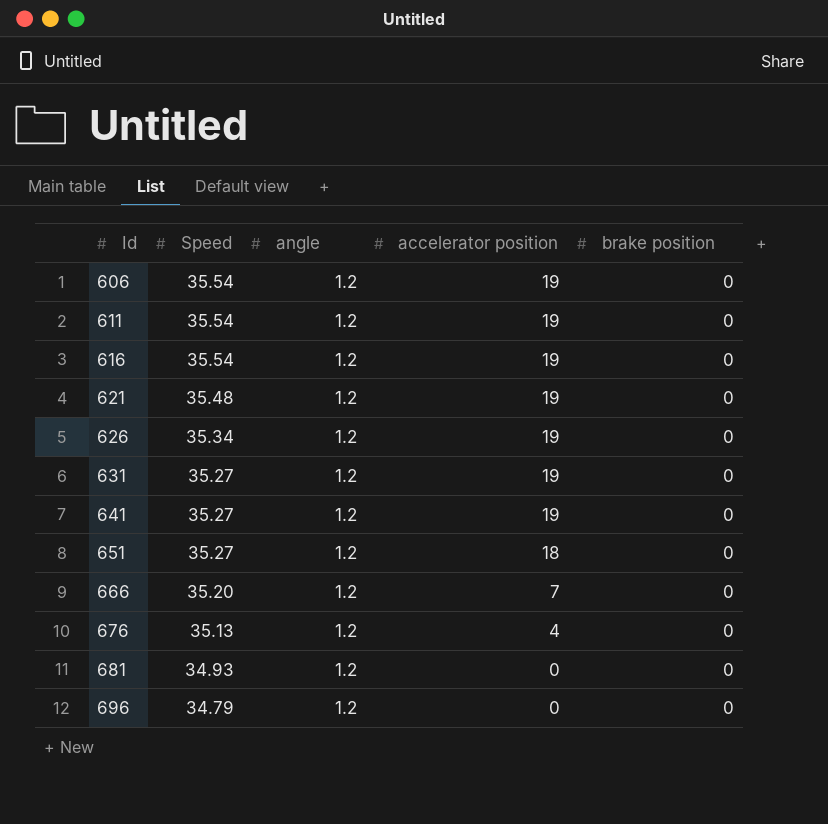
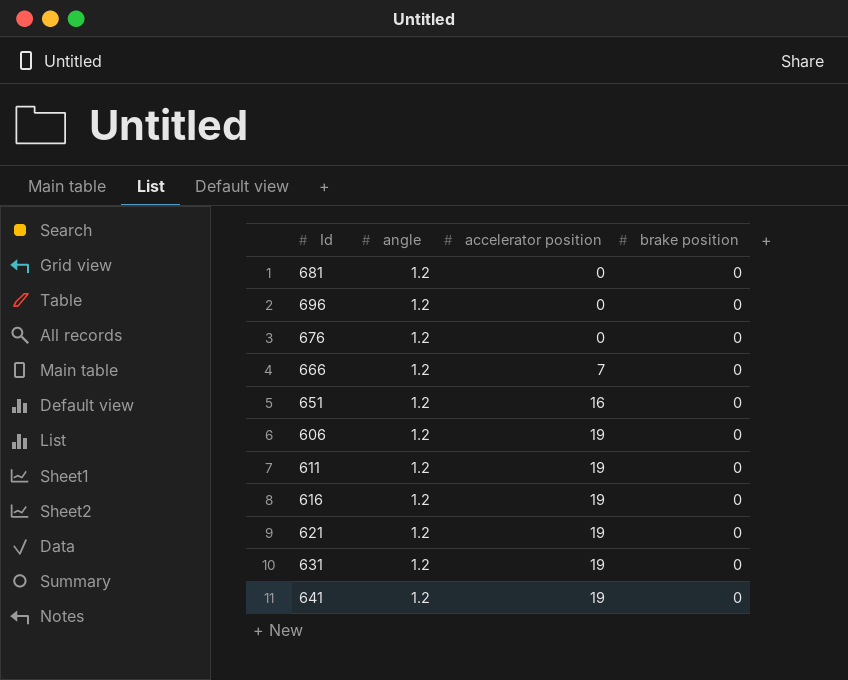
row order: Id ascending -> accelerator position ascending
column Speed | position: 2 -> none
row 626: 35.34 | 1.2 | 19 | 0 -> none
676 | accelerator position: 4 -> 0
651 | accelerator position: 18 -> 16

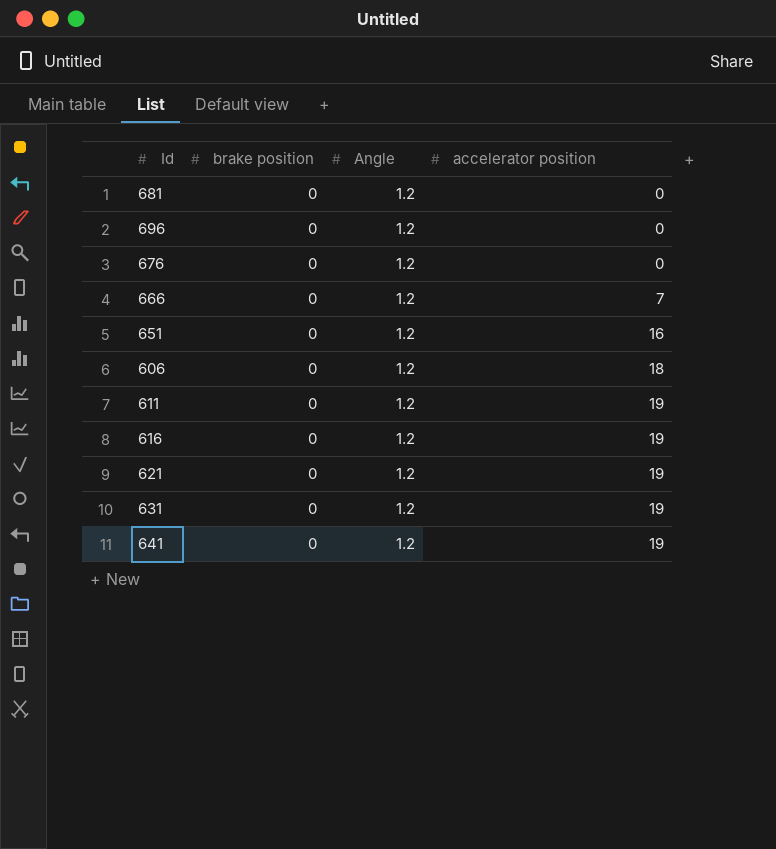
column brake position | position: 4 -> 2
column name: angle -> Angle
606 | accelerator position: 19 -> 18

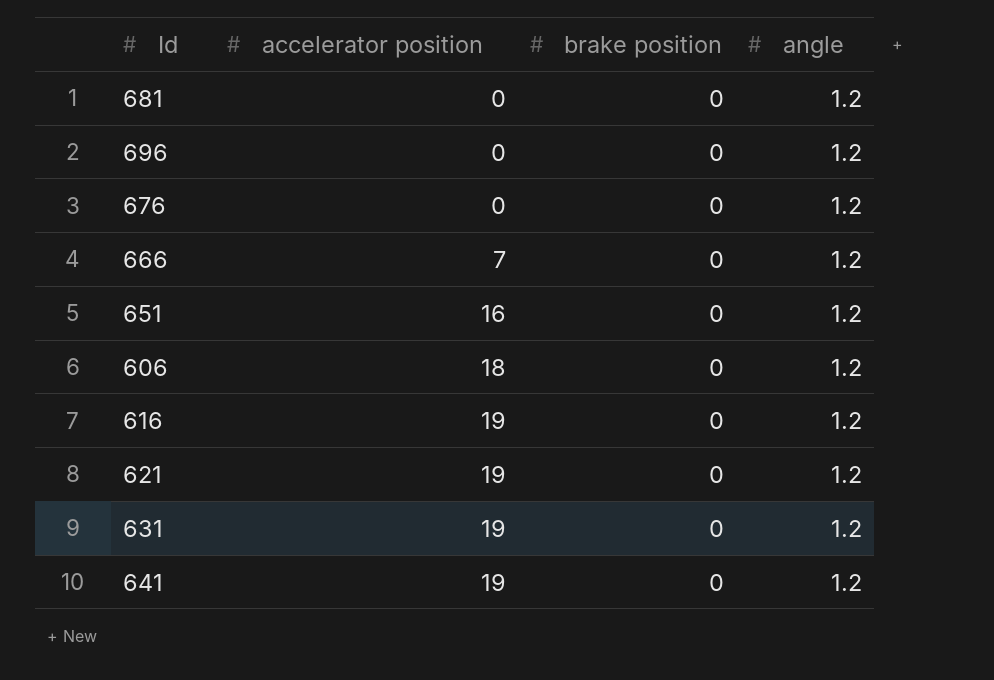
column accelerator position | position: 4 -> 2
column name: Angle -> angle
row 611: 0 | 1.2 | 19 -> none

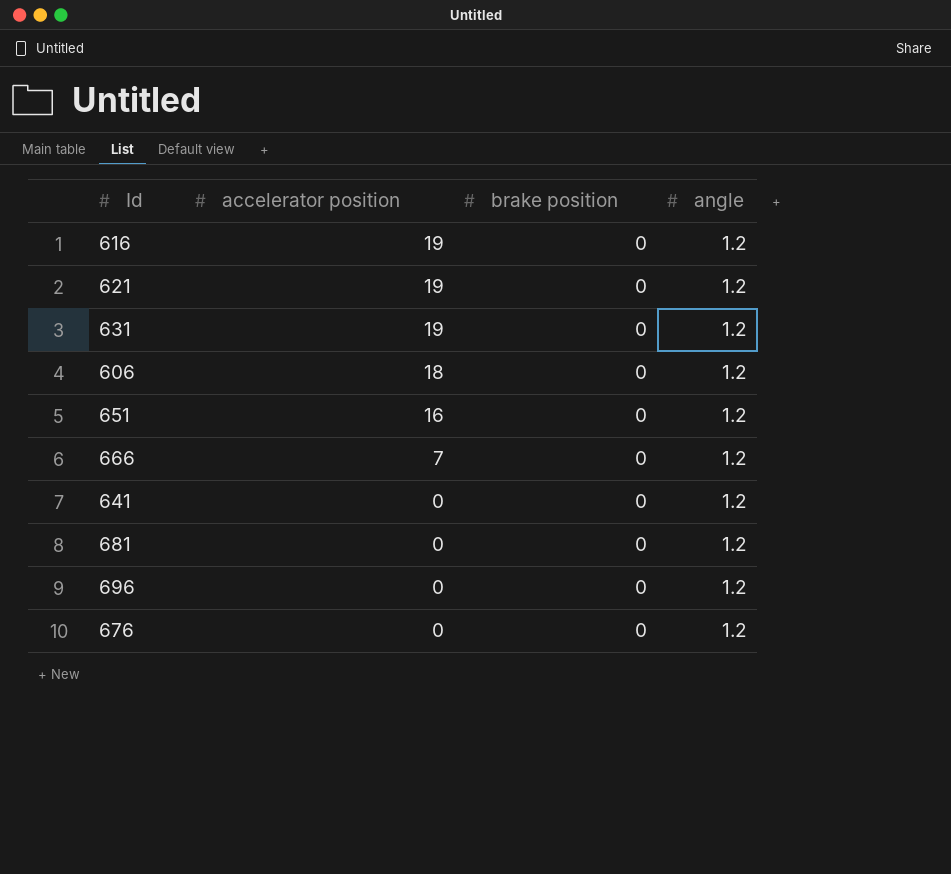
row order: accelerator position ascending -> accelerator position descending
641 | accelerator position: 19 -> 0

